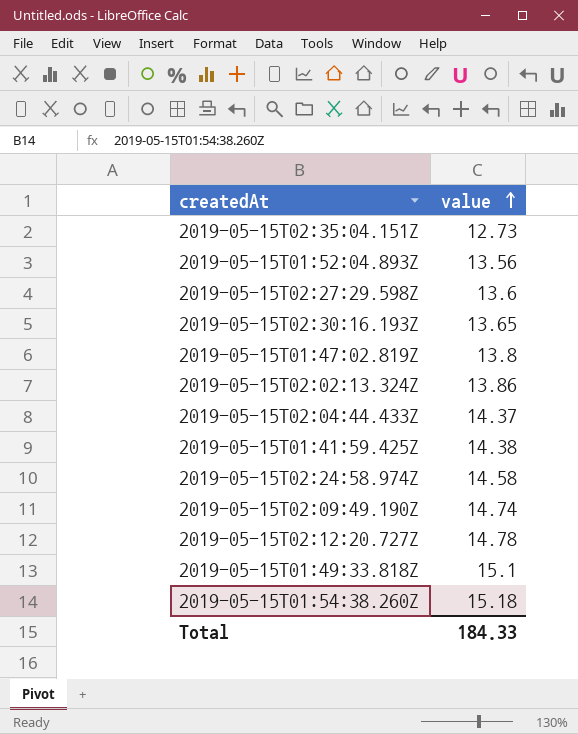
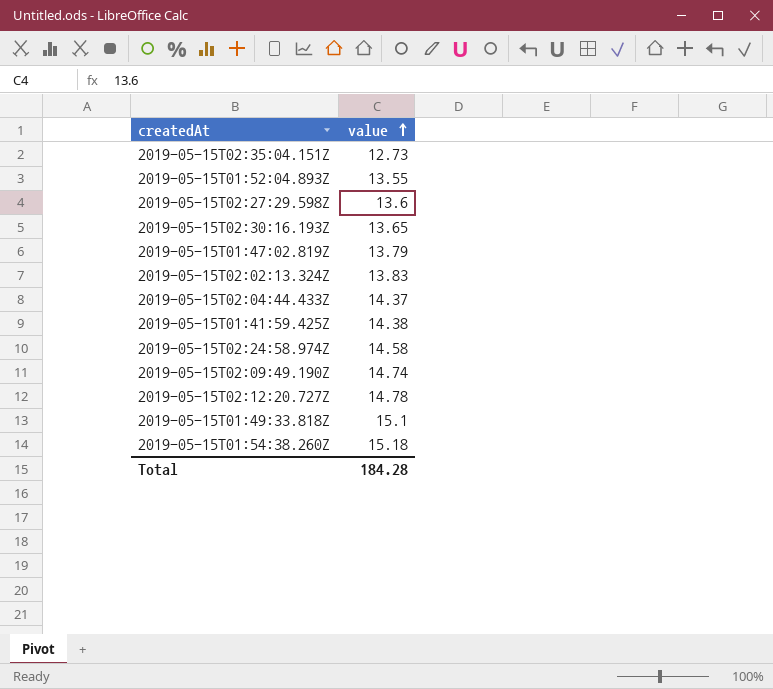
2019-05-15T01:52:04.893Z | value: 13.56 -> 13.55
2019-05-15T01:47:02.819Z | value: 13.8 -> 13.79
2019-05-15T02:02:13.324Z | value: 13.86 -> 13.83
Total | value: 184.33 -> 184.28

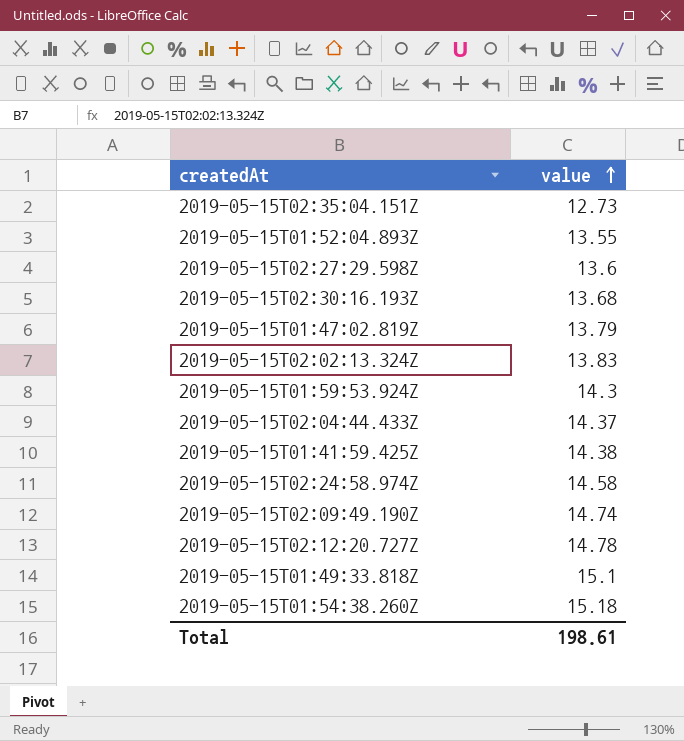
2019-05-15T02:30:16.193Z | value: 13.65 -> 13.68
row 2019-05-15T01:59:53.924Z: none -> 14.3
Total | value: 184.28 -> 198.61

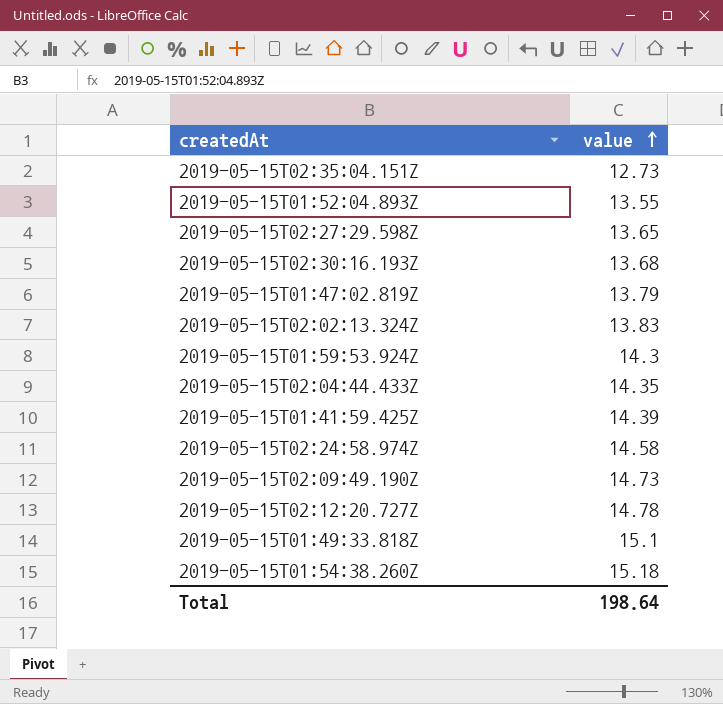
2019-05-15T02:27:29.598Z | value: 13.6 -> 13.65
2019-05-15T02:04:44.433Z | value: 14.37 -> 14.35
2019-05-15T01:41:59.425Z | value: 14.38 -> 14.39
2019-05-15T02:09:49.190Z | value: 14.74 -> 14.73
Total | value: 198.61 -> 198.64

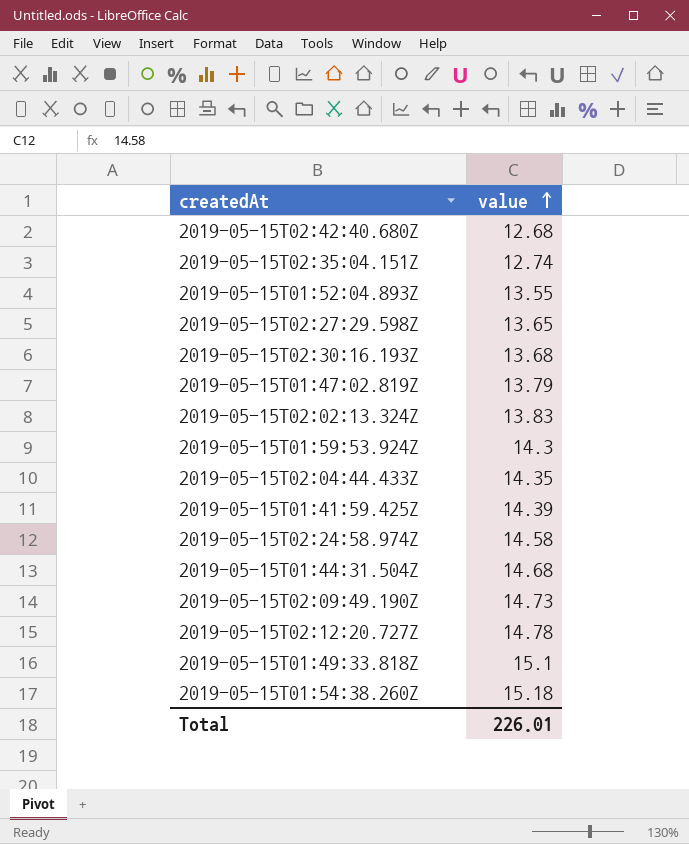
row 2019-05-15T02:42:40.680Z: none -> 12.68
2019-05-15T02:35:04.151Z | value: 12.73 -> 12.74
row 2019-05-15T01:44:31.504Z: none -> 14.68
Total | value: 198.64 -> 226.01

